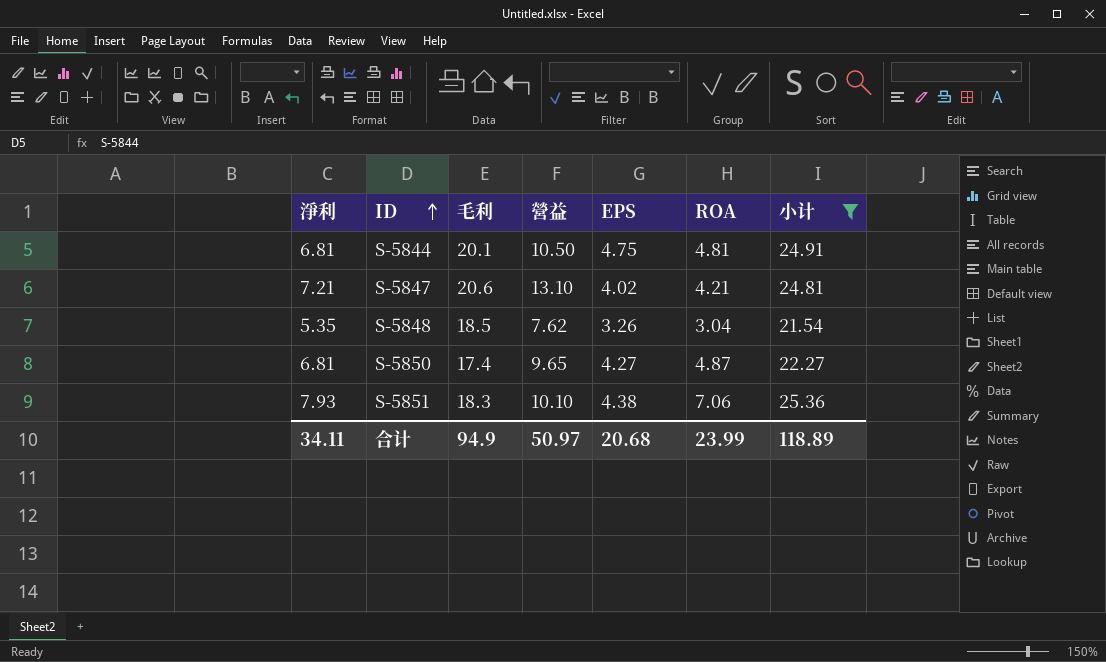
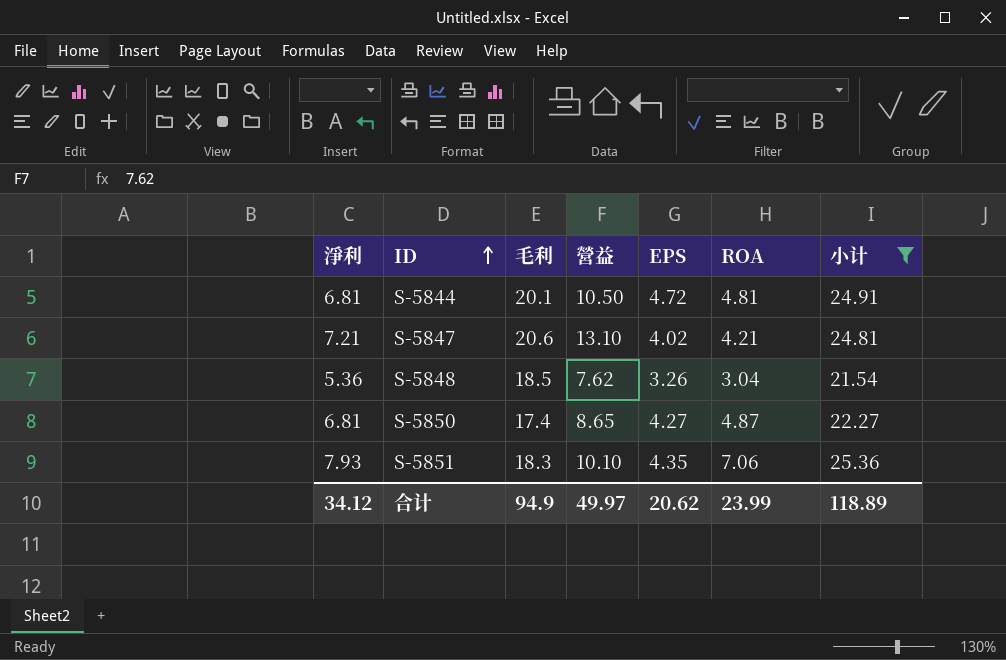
S-5844 | EPS: 4.75 -> 4.72
S-5848 | 淨利: 5.35 -> 5.36
S-5850 | 營益: 9.65 -> 8.65
S-5851 | EPS: 4.38 -> 4.35
合计 | 淨利: 34.11 -> 34.12
合计 | 營益: 50.97 -> 49.97
合计 | EPS: 20.68 -> 20.62

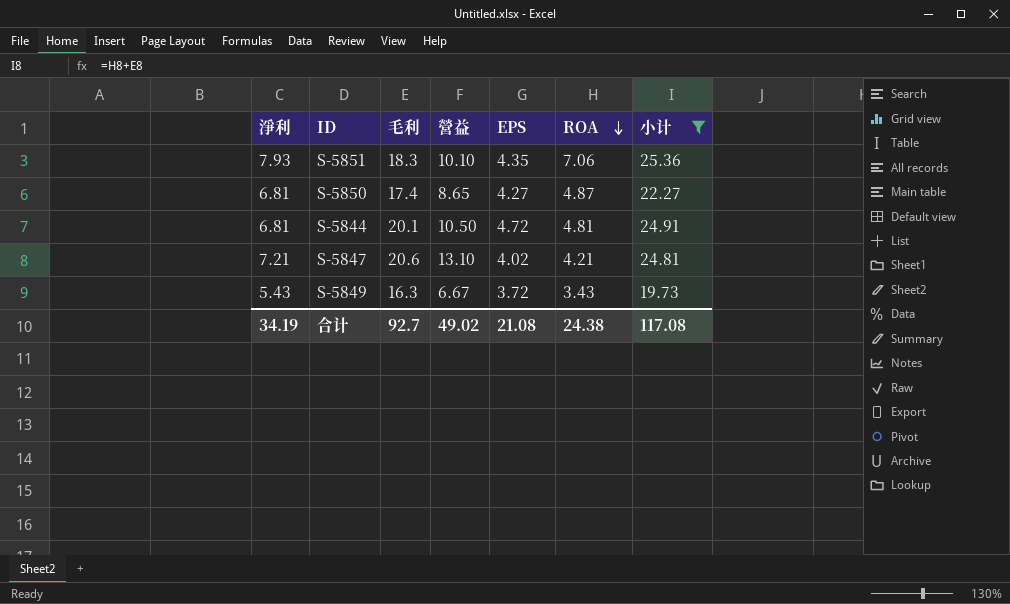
row order: ID ascending -> ROA descending
row S-5848: 5.36 | 18.5 | 7.62 | 3.26 | 3.04 | 21.54 -> none
row S-5849: none -> 5.43 | 16.3 | 6.67 | 3.72 | 3.43 | 19.73
合计 | 淨利: 34.12 -> 34.19
合计 | 毛利: 94.9 -> 92.7
合计 | 營益: 49.97 -> 49.02
合计 | EPS: 20.62 -> 21.08
合计 | ROA: 23.99 -> 24.38
合计 | 小计: 118.89 -> 117.08

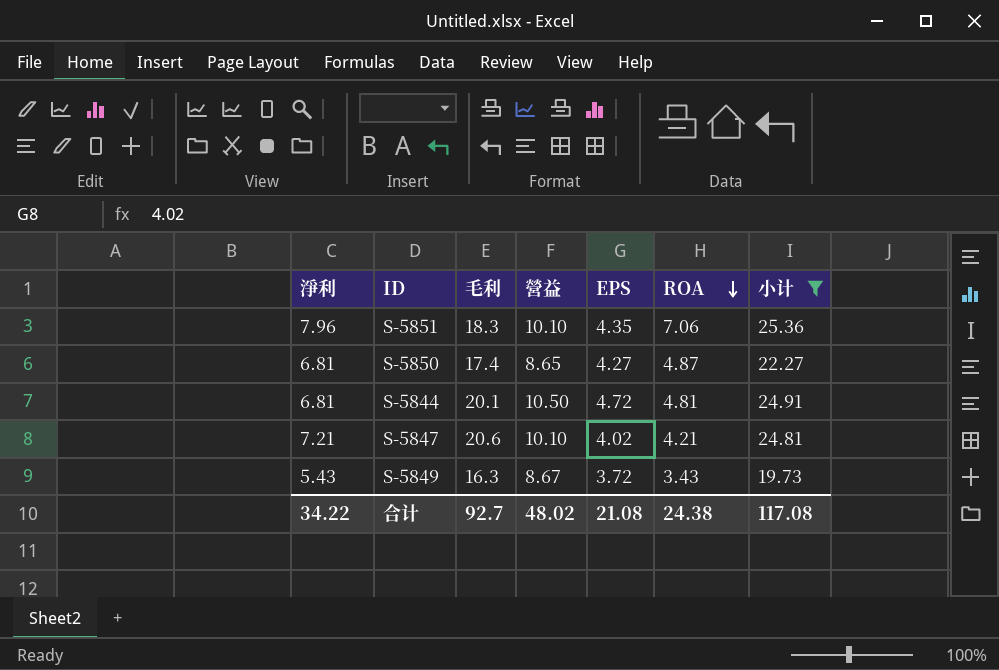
S-5851 | 淨利: 7.93 -> 7.96
S-5847 | 營益: 13.10 -> 10.10
S-5849 | 營益: 6.67 -> 8.67
合计 | 淨利: 34.19 -> 34.22
合计 | 營益: 49.02 -> 48.02

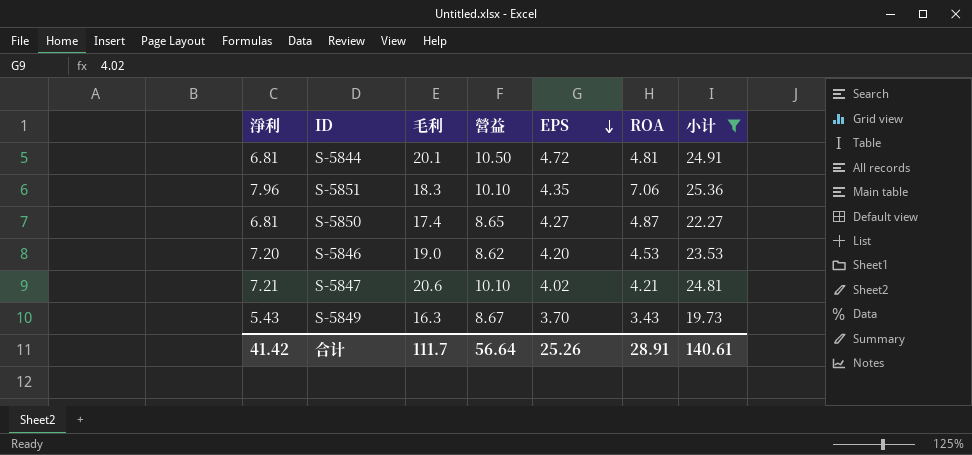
row order: ROA descending -> EPS descending
row S-5846: none -> 7.20 | 19.0 | 8.62 | 4.20 | 4.53 | 23.53
S-5849 | EPS: 3.72 -> 3.70
合计 | 淨利: 34.22 -> 41.42
合计 | 毛利: 92.7 -> 111.7
合计 | 營益: 48.02 -> 56.64
合计 | EPS: 21.08 -> 25.26
合计 | ROA: 24.38 -> 28.91
合计 | 小计: 117.08 -> 140.61

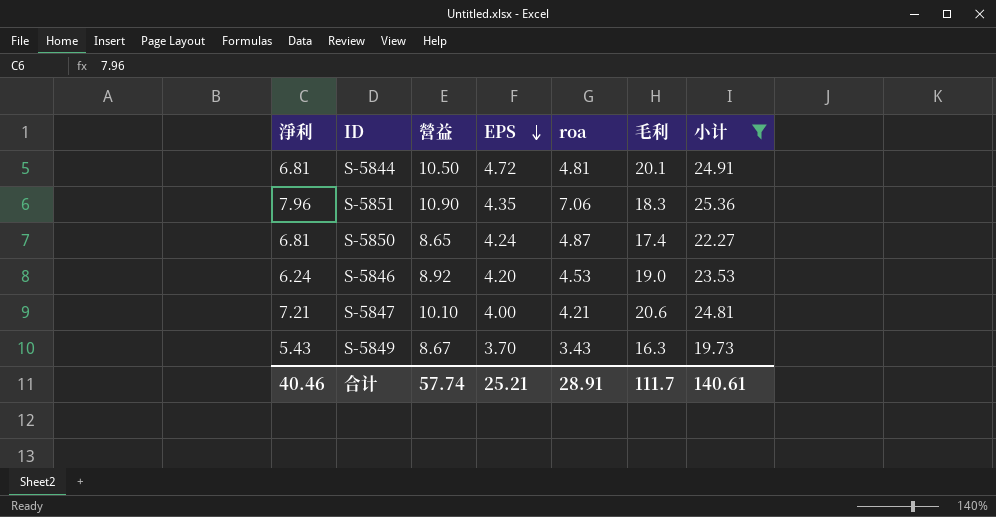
column name: ROA -> roa
column 毛利 | position: 3 -> 6
S-5851 | 營益: 10.10 -> 10.90
S-5850 | EPS: 4.27 -> 4.24
S-5846 | 淨利: 7.20 -> 6.24
S-5846 | 營益: 8.62 -> 8.92
S-5847 | EPS: 4.02 -> 4.00
合计 | 淨利: 41.42 -> 40.46
合计 | 營益: 56.64 -> 57.74
合计 | EPS: 25.26 -> 25.21

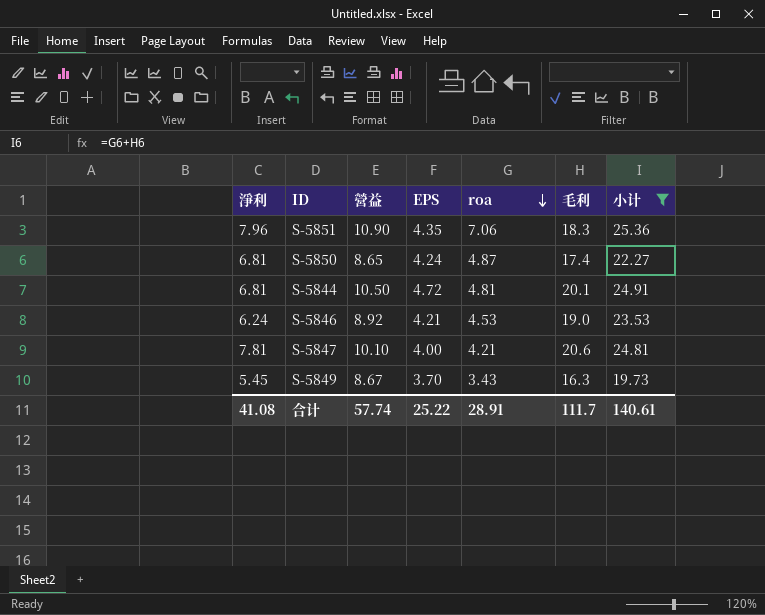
row order: EPS descending -> roa descending
S-5846 | EPS: 4.20 -> 4.21
S-5847 | 淨利: 7.21 -> 7.81
S-5849 | 淨利: 5.43 -> 5.45
合计 | 淨利: 40.46 -> 41.08
合计 | EPS: 25.21 -> 25.22

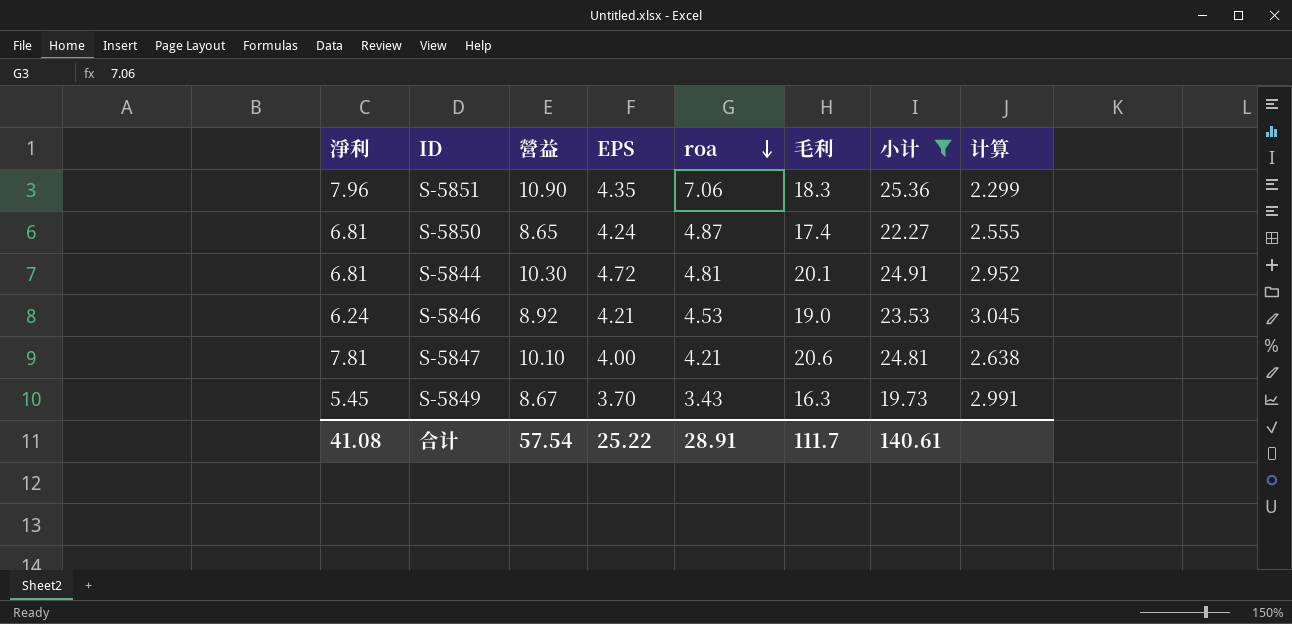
column 计算 | formula: none -> [毛利] / [淨利]
S-5844 | 營益: 10.50 -> 10.30
合计 | 營益: 57.74 -> 57.54

